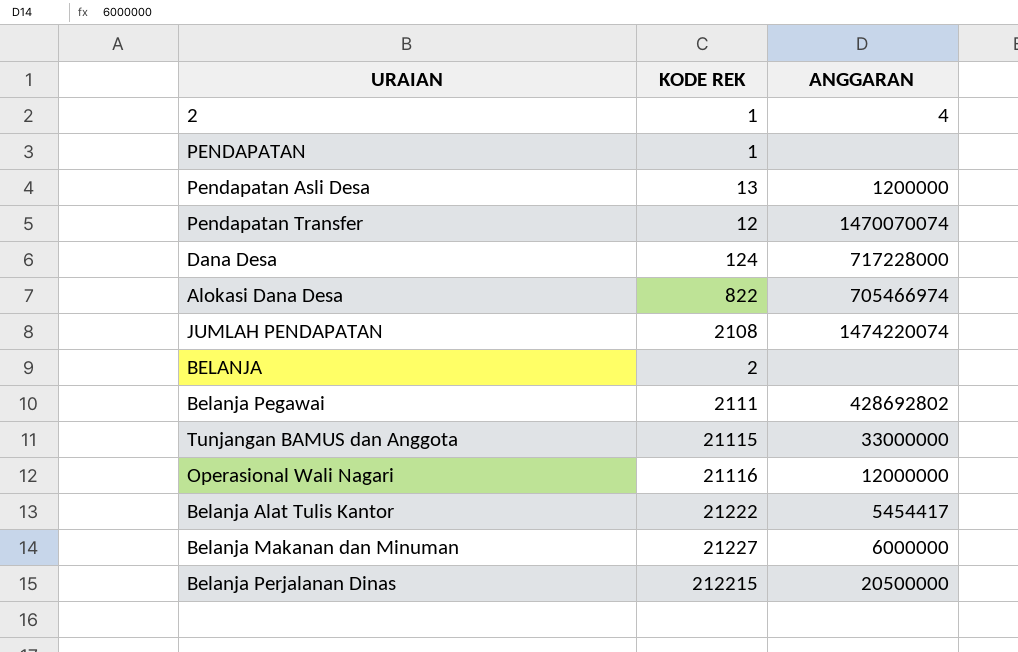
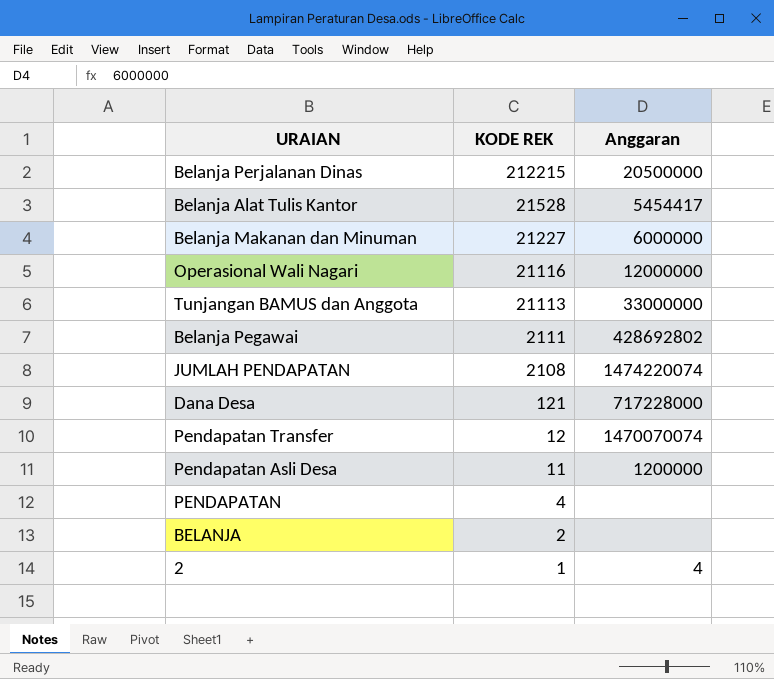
row order: none -> KODE REK descending
column name: ANGGARAN -> Anggaran
row Alokasi Dana Desa: 822 | 705466974 -> none
Belanja Alat Tulis Kantor | KODE REK: 21222 -> 21528
Tunjangan BAMUS dan Anggota | KODE REK: 21115 -> 21113
Dana Desa | KODE REK: 124 -> 121
Pendapatan Asli Desa | KODE REK: 13 -> 11
PENDAPATAN | KODE REK: 1 -> 4

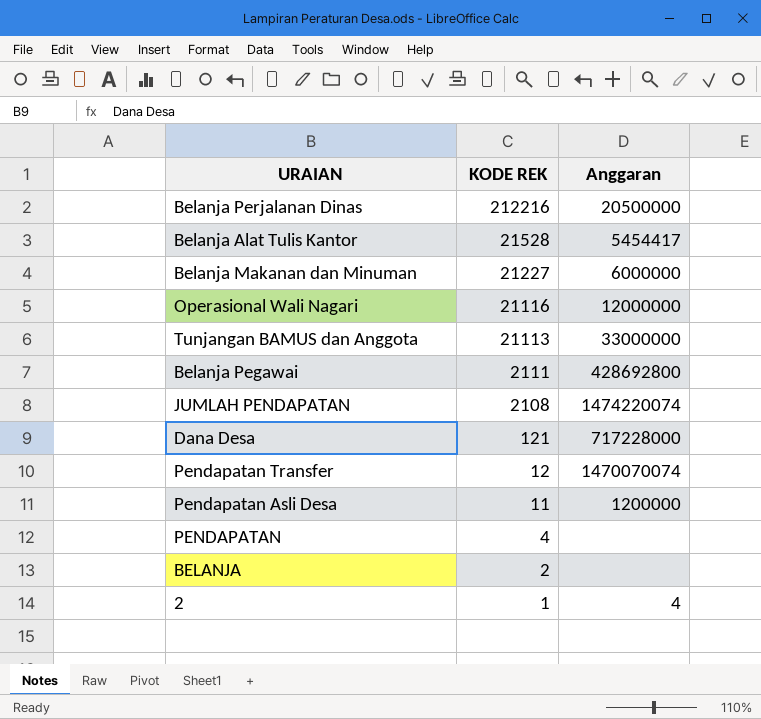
Belanja Perjalanan Dinas | KODE REK: 212215 -> 212216
Belanja Pegawai | Anggaran: 428692802 -> 428692800

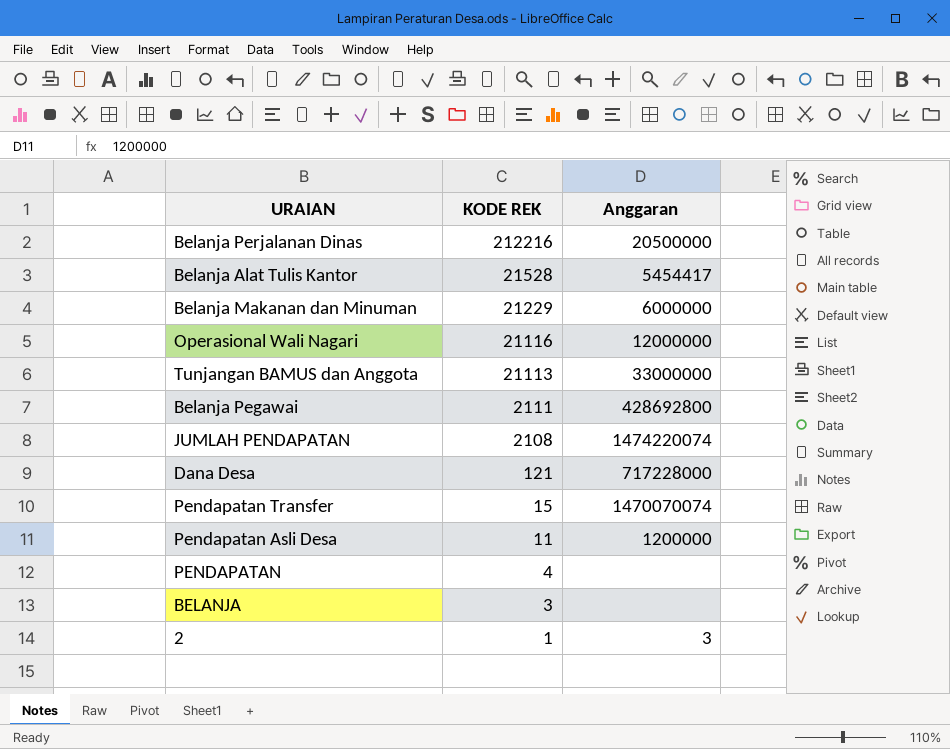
Belanja Makanan dan Minuman | KODE REK: 21227 -> 21229
Pendapatan Transfer | KODE REK: 12 -> 15
BELANJA | KODE REK: 2 -> 3
2 | Anggaran: 4 -> 3

